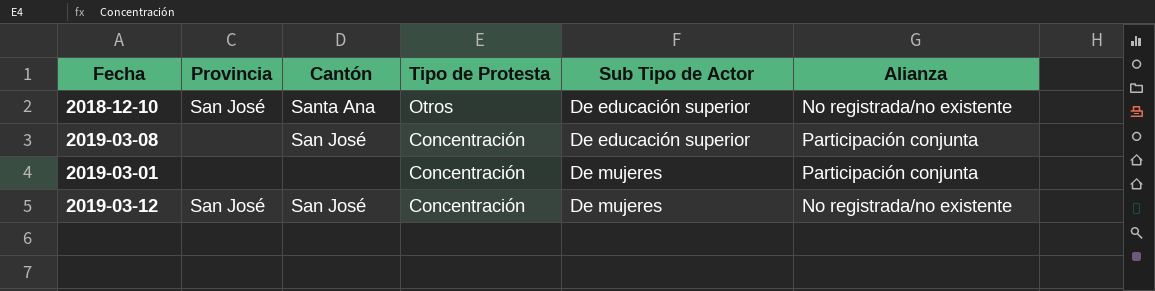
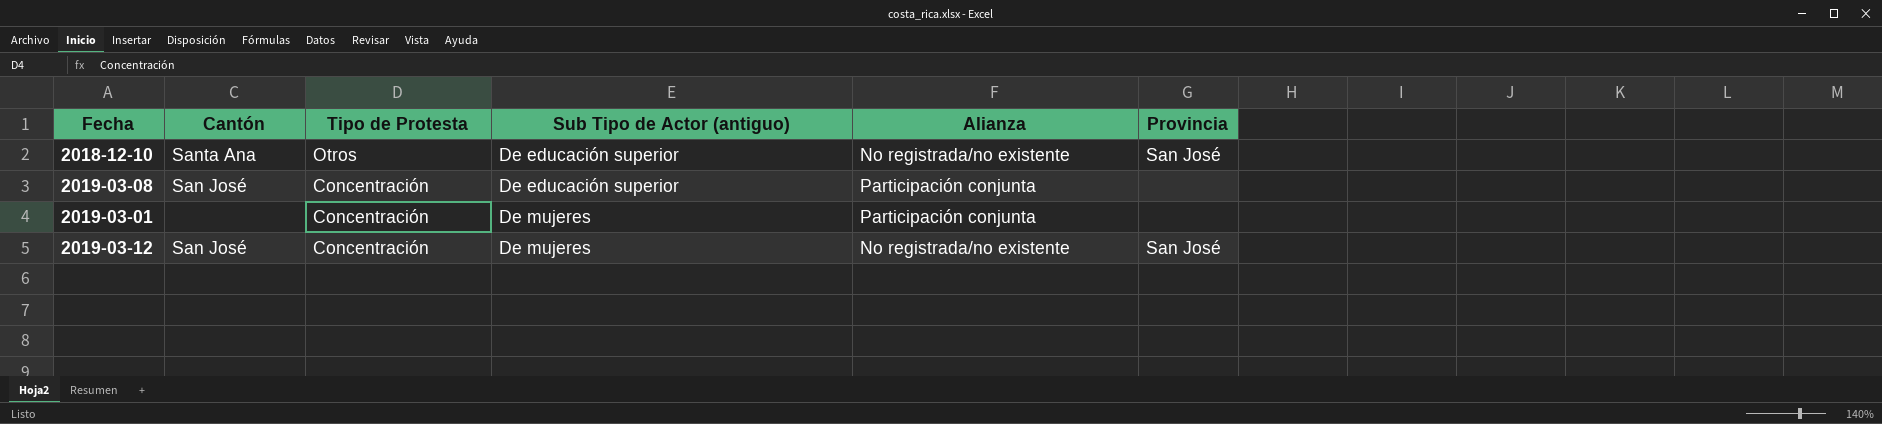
column name: Sub Tipo de Actor -> Sub Tipo de Actor (antiguo)
column Provincia | position: 2 -> 6

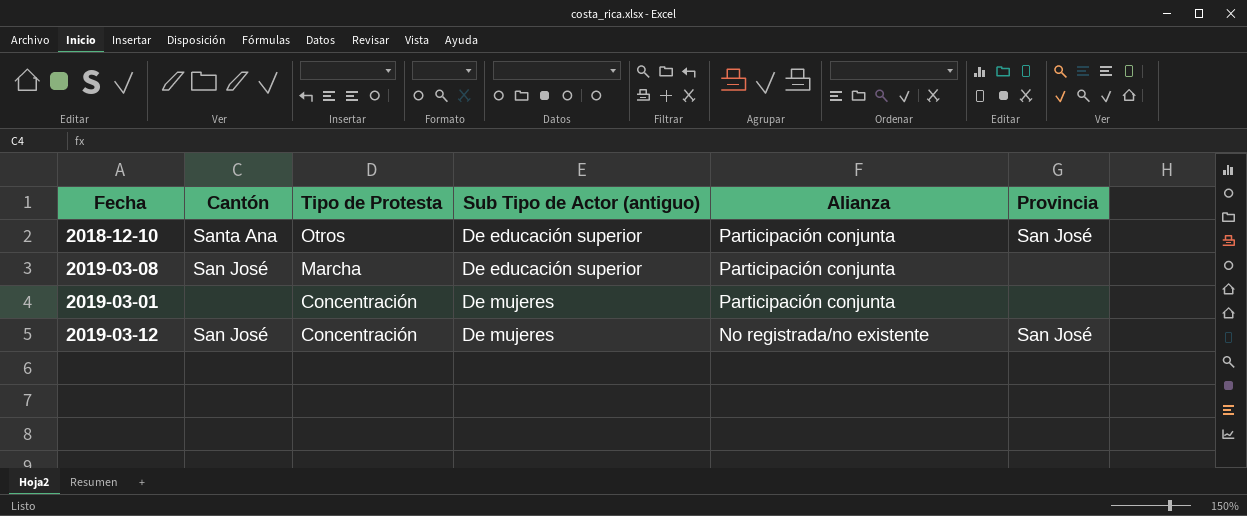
2018-12-10 | Alianza: No registrada/no existente -> Participación conjunta
2019-03-08 | Tipo de Protesta: Concentración -> Marcha

